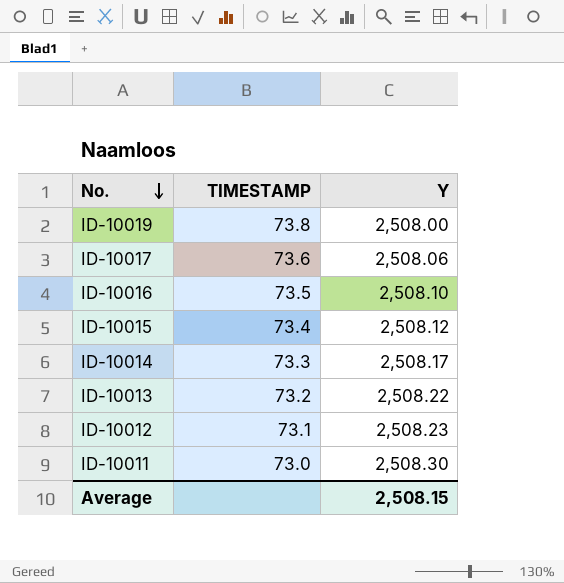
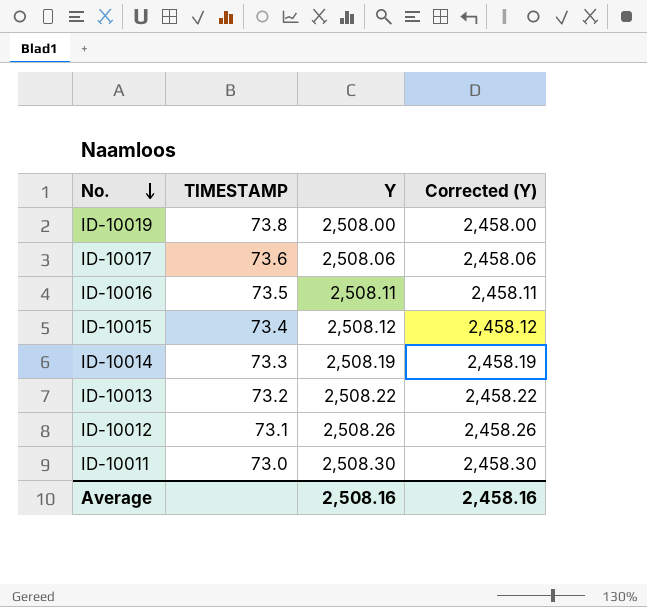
column Corrected (Y) | formula: none -> [Y] - 50
ID-10016 | Y: 2,508.10 -> 2,508.11
ID-10014 | Y: 2,508.17 -> 2,508.19
ID-10012 | Y: 2,508.23 -> 2,508.26
Average | Y: 2,508.15 -> 2,508.16

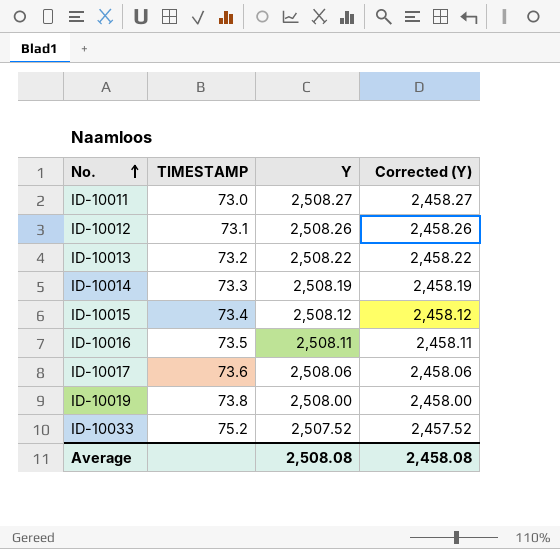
row order: No. descending -> No. ascending
ID-10011 | Y: 2,508.30 -> 2,508.27
ID-10011 | Corrected (Y): 2,458.30 -> 2,458.27
row ID-10033: none -> 75.2 | 2,507.52 | 2,457.52
Average | Y: 2,508.16 -> 2,508.08
Average | Corrected (Y): 2,458.16 -> 2,458.08

